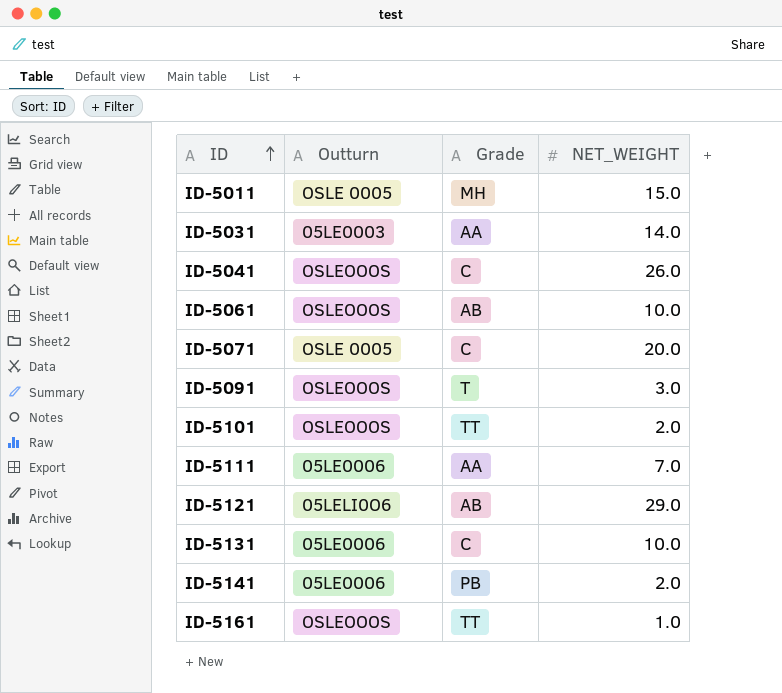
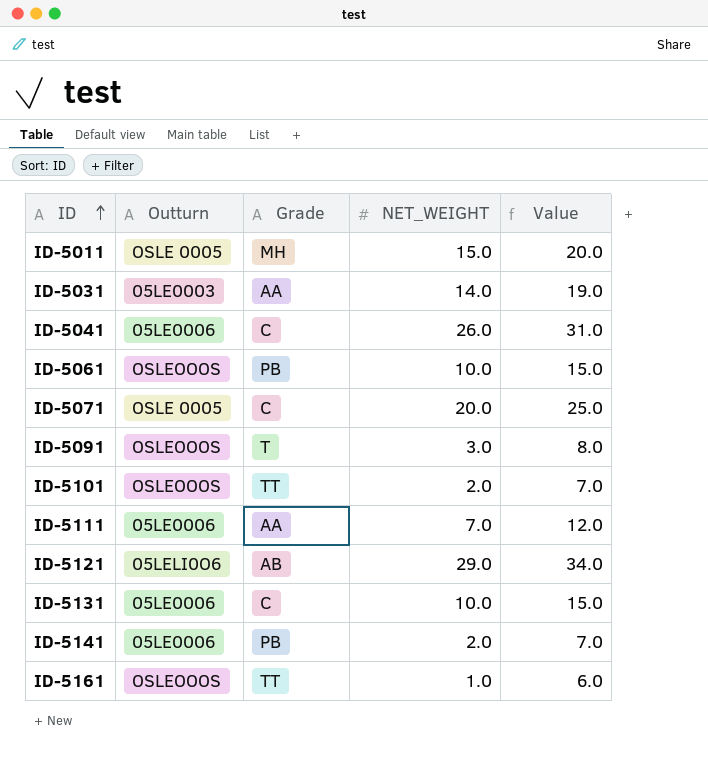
column Value | formula: none -> [NET_WEIGHT] + 5
ID-5041 | Outturn: OSLEOOOS -> 05LE0006
ID-5061 | Grade: AB -> PB

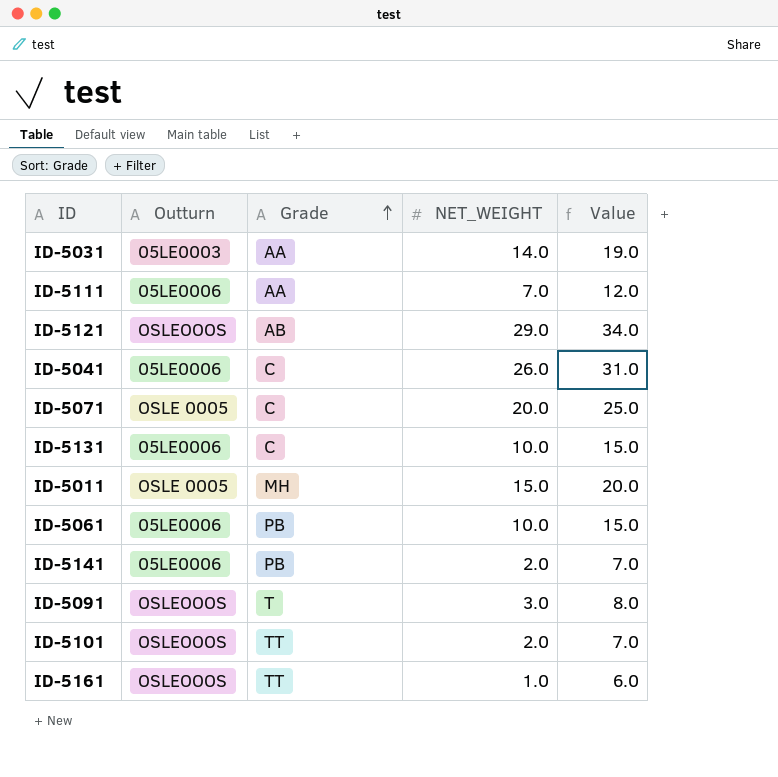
row order: ID ascending -> Grade ascending
ID-5121 | Outturn: 05LELI0O6 -> OSLEOOOS
ID-5061 | Outturn: OSLEOOOS -> 05LE0006

